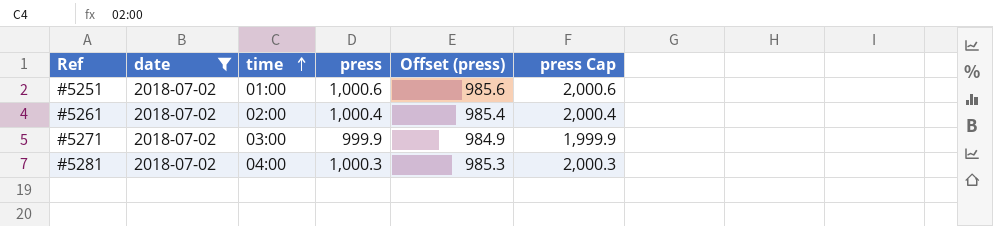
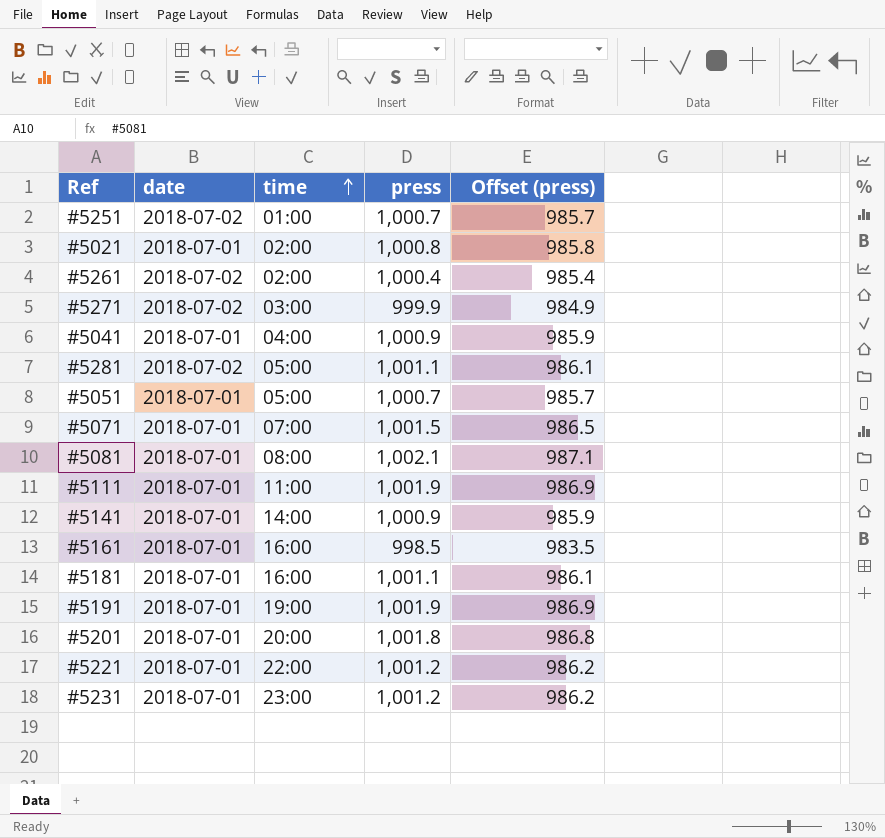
filter: date = 2018-07-02 -> none
column press Cap | formula: [press] + 1000 -> none
#5251 | press: 1,000.6 -> 1,000.7
#5251 | Offset (press): 985.6 -> 985.7
#5281 | time: 04:00 -> 05:00
#5281 | press: 1,000.3 -> 1,001.1
#5281 | Offset (press): 985.3 -> 986.1

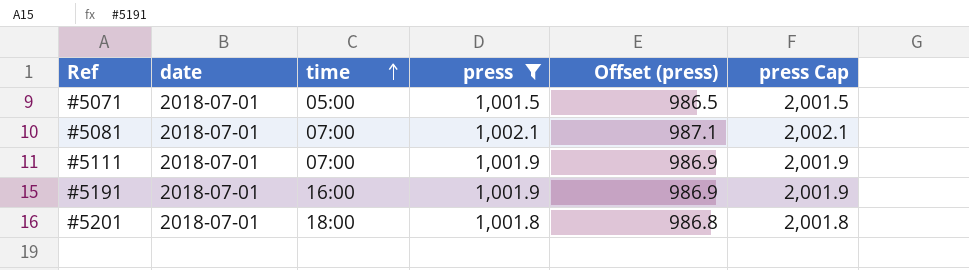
filter: none -> press >= 1,001.5
column press Cap | formula: none -> [press] + 1000
#5071 | time: 07:00 -> 05:00
#5081 | time: 08:00 -> 07:00
#5111 | time: 11:00 -> 07:00
#5191 | time: 19:00 -> 16:00
#5201 | time: 20:00 -> 18:00

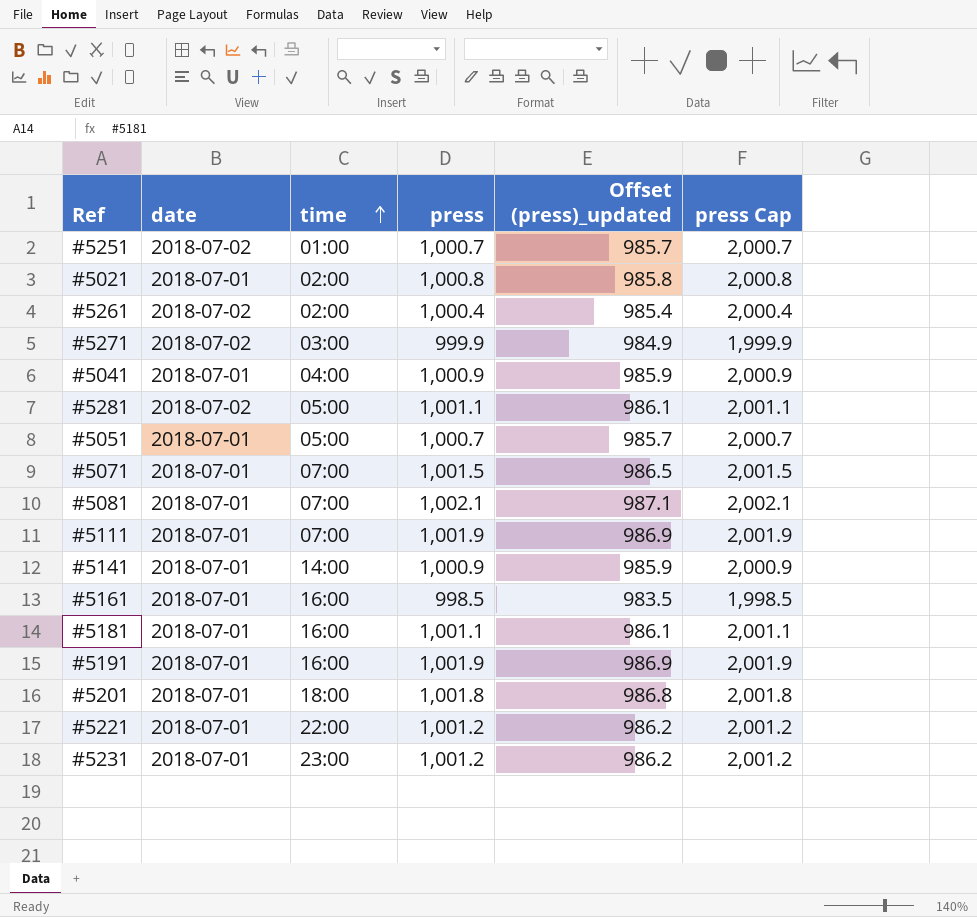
filter: press >= 1,001.5 -> none
column name: Offset (press) -> Offset (press)_updated
#5071 | time: 05:00 -> 07:00

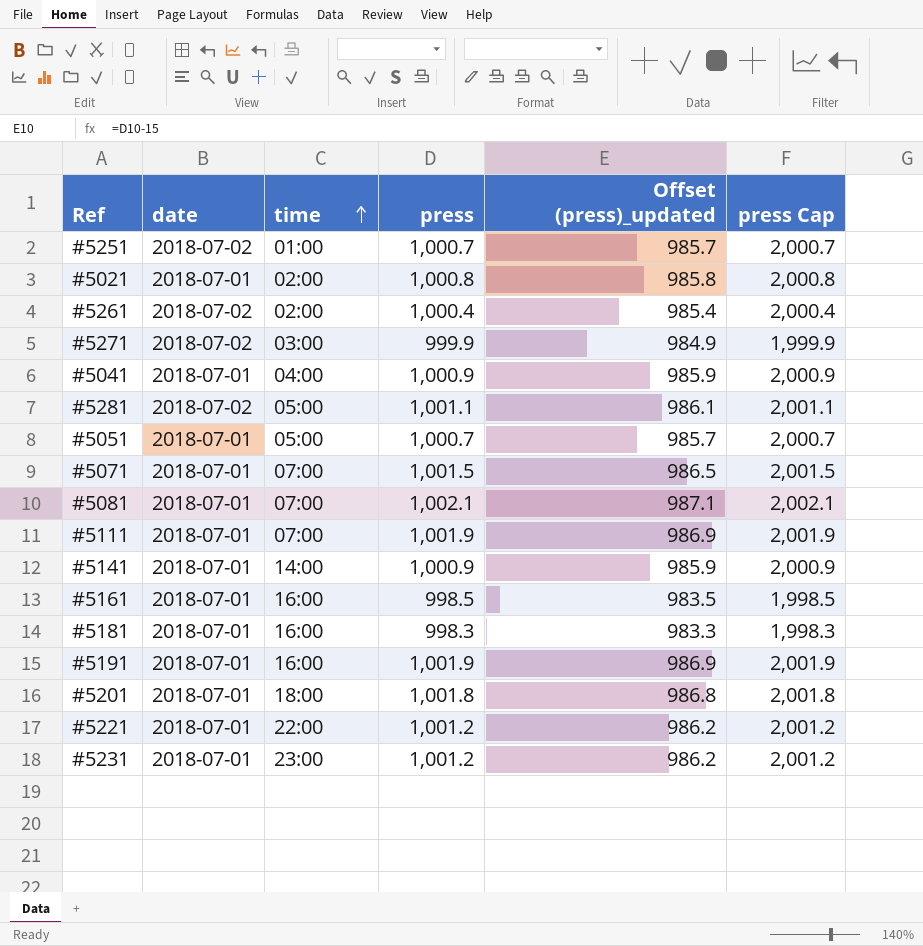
#5181 | press: 1,001.1 -> 998.3
#5181 | Offset (press)_updated: 986.1 -> 983.3
#5181 | press Cap: 2,001.1 -> 1,998.3

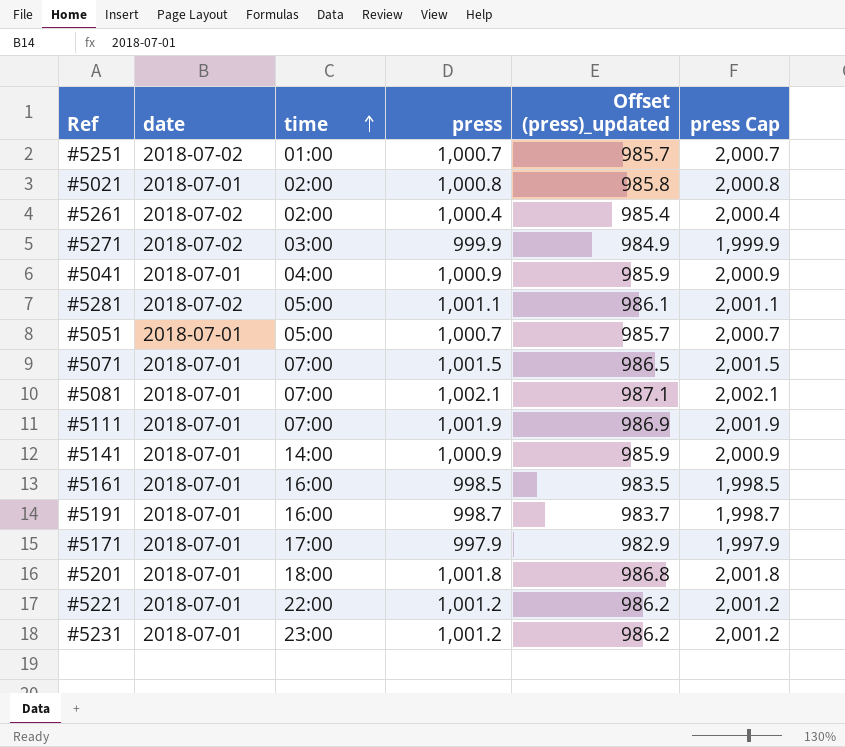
row #5181: 2018-07-01 | 16:00 | 998.3 | 983.3 | 1,998.3 -> none
#5191 | press: 1,001.9 -> 998.7
#5191 | Offset (press)_updated: 986.9 -> 983.7
#5191 | press Cap: 2,001.9 -> 1,998.7
row #5171: none -> 2018-07-01 | 17:00 | 997.9 | 982.9 | 1,997.9

